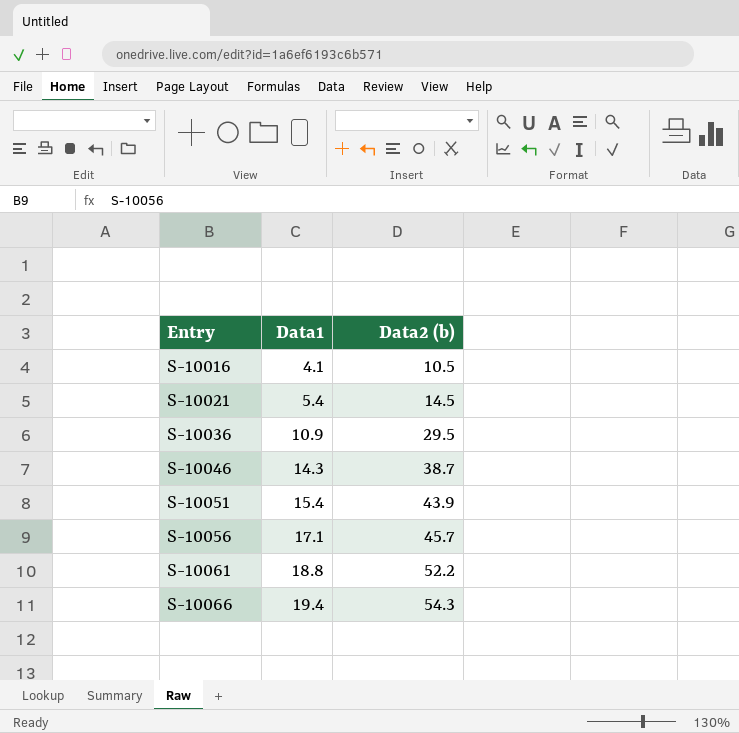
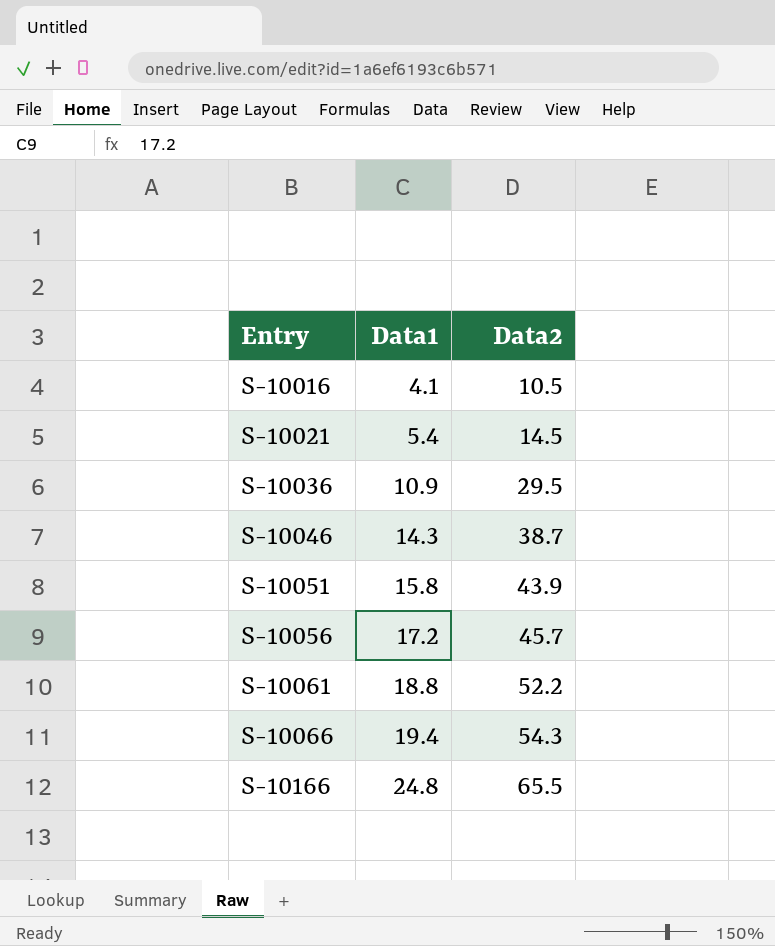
column name: Data2 (b) -> Data2
S-10051 | Data1: 15.4 -> 15.8
S-10056 | Data1: 17.1 -> 17.2
row S-10166: none -> 24.8 | 65.5

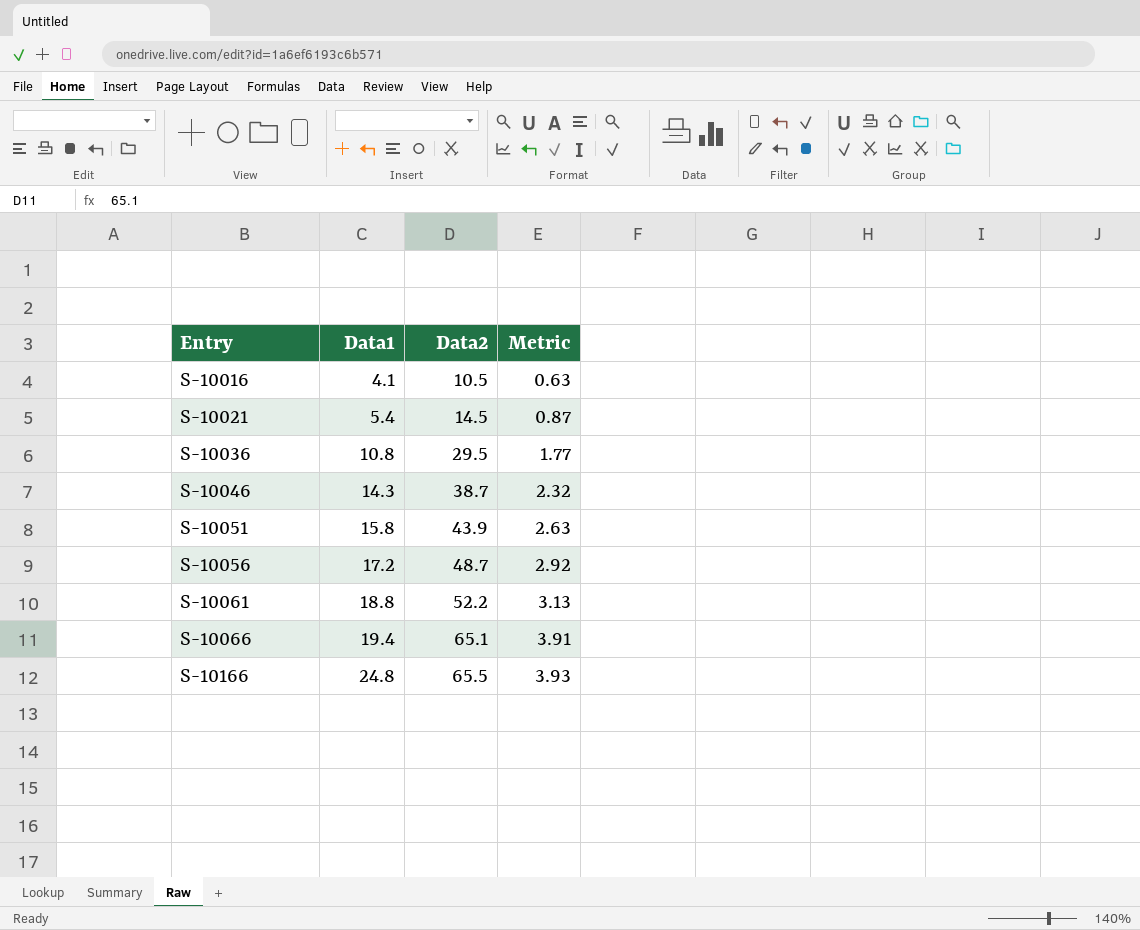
column Metric | formula: none -> [Data2] * 0.06
S-10036 | Data1: 10.9 -> 10.8
S-10056 | Data2: 45.7 -> 48.7
S-10066 | Data2: 54.3 -> 65.1

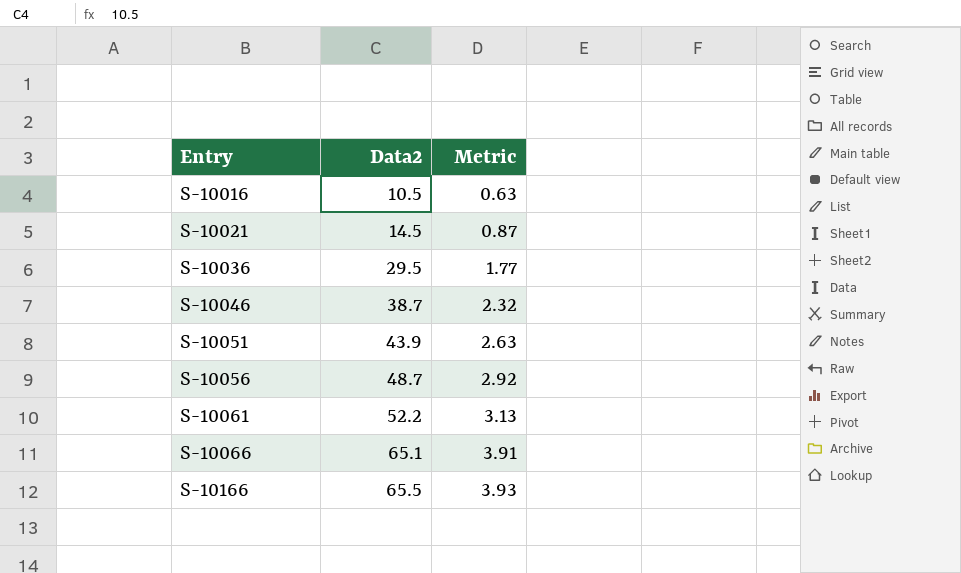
column Data1 | position: 2 -> none

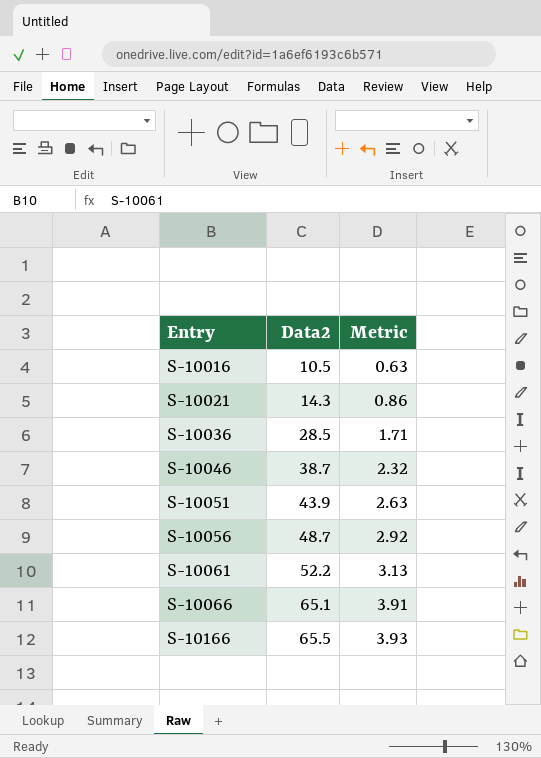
S-10021 | Data2: 14.5 -> 14.3
S-10021 | Metric: 0.87 -> 0.86
S-10036 | Data2: 29.5 -> 28.5
S-10036 | Metric: 1.77 -> 1.71

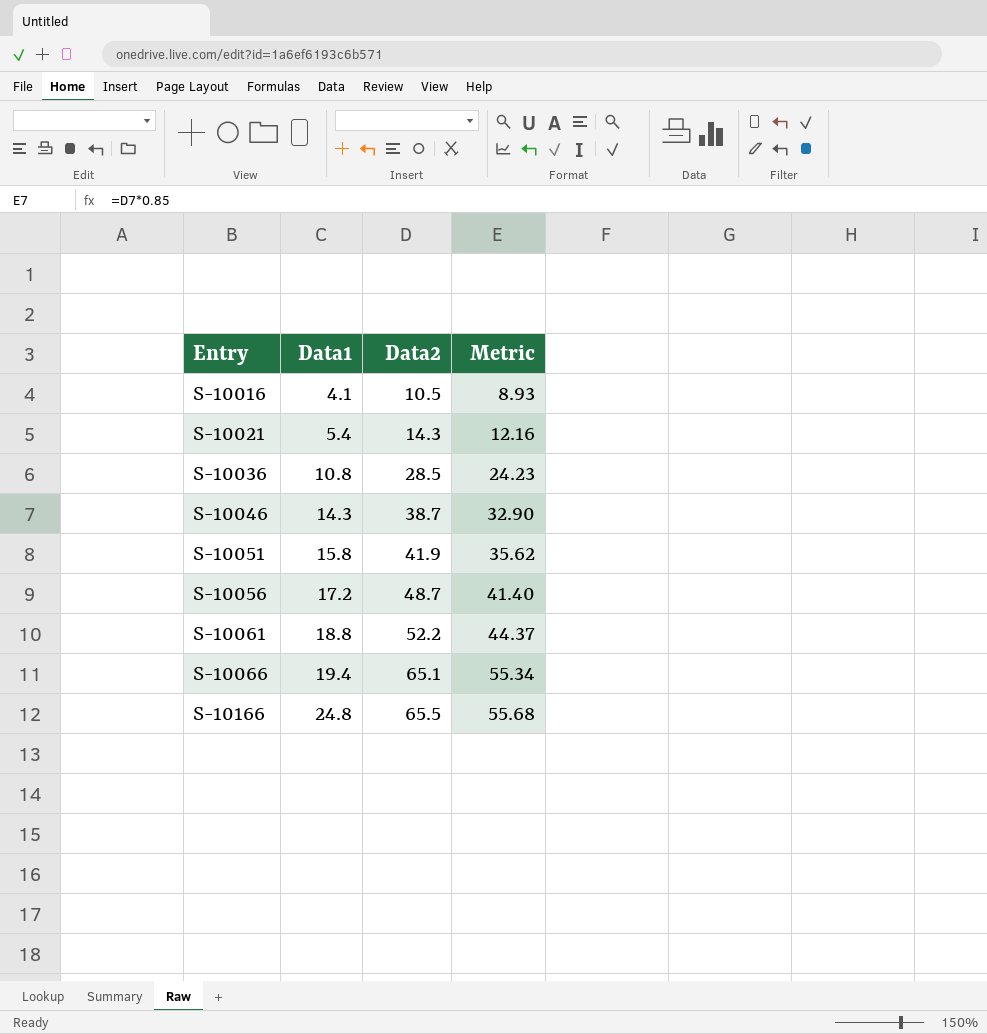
column Data1 | position: none -> 2
column Metric | formula: [Data2] * 0.06 -> [Data2] * 0.85
S-10051 | Data2: 43.9 -> 41.9

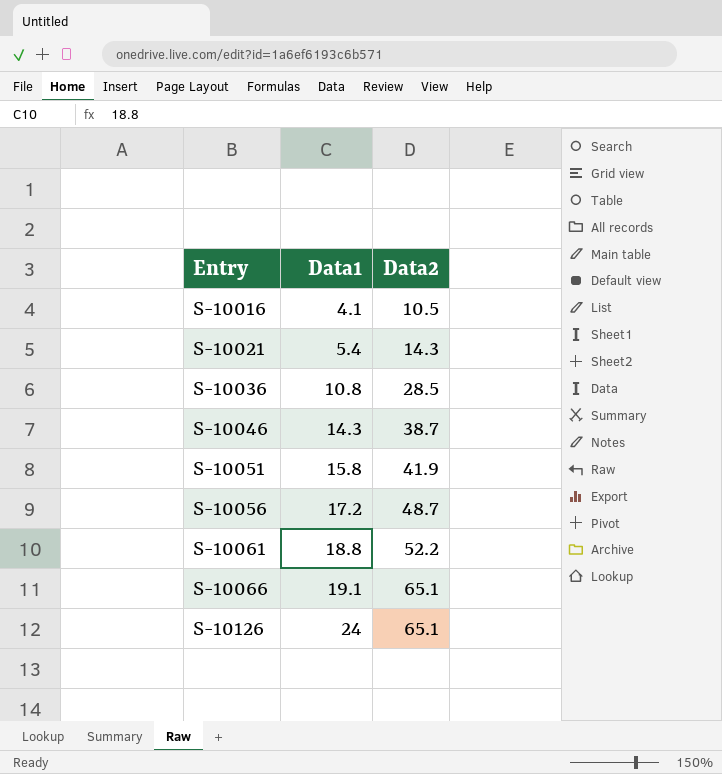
column Metric | formula: [Data2] * 0.85 -> none
row S-10166: 24.8 | 65.5 | 55.68 -> none
S-10066 | Data1: 19.4 -> 19.1
row S-10126: none -> 24 | 65.1

